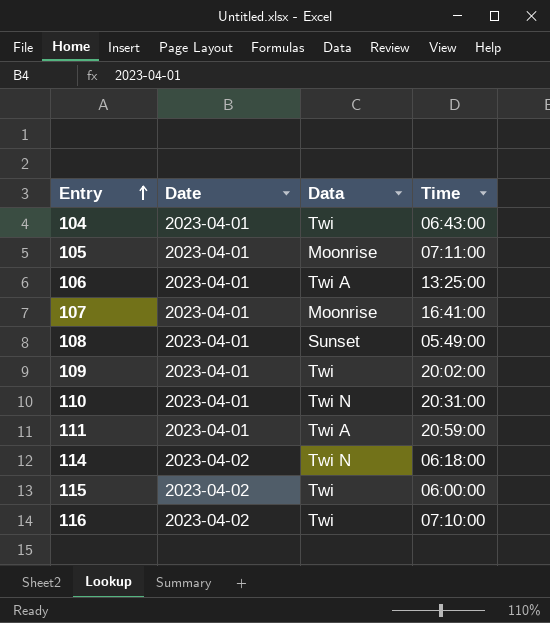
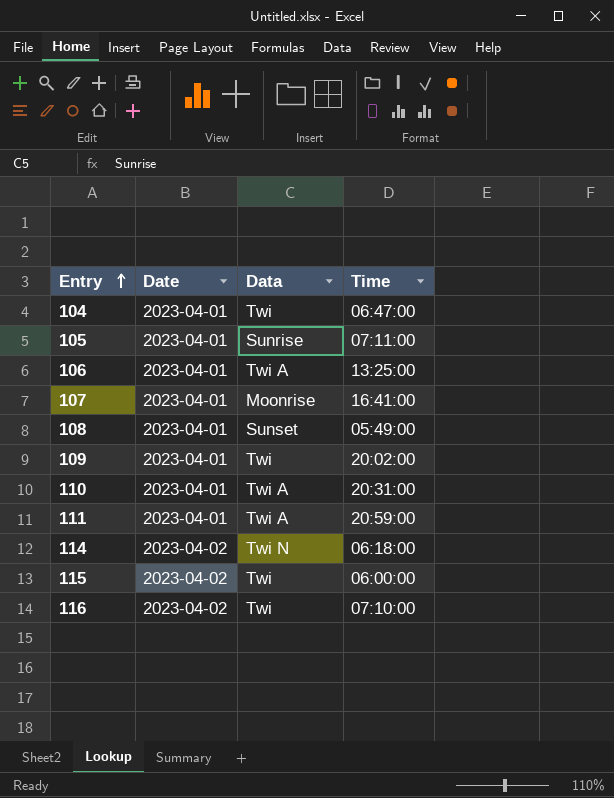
104 | Time: 06:43:00 -> 06:47:00
105 | Data: Moonrise -> Sunrise
110 | Data: Twi N -> Twi A

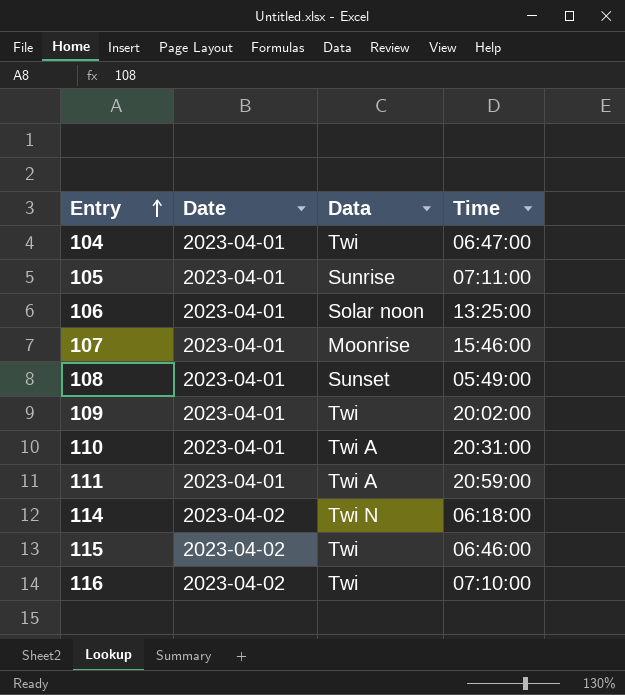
106 | Data: Twi A -> Solar noon
107 | Time: 16:41:00 -> 15:46:00
115 | Time: 06:00:00 -> 06:46:00

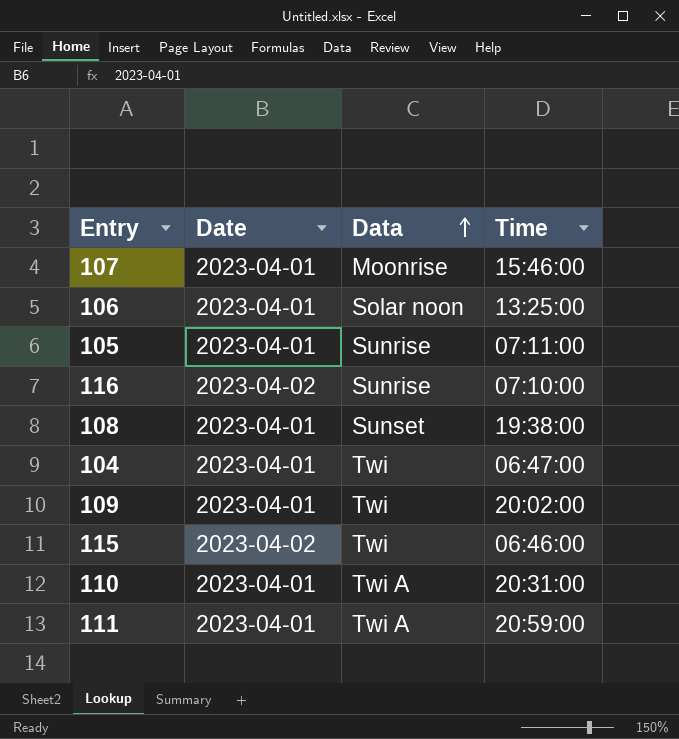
row order: Entry ascending -> Data ascending
row 114: 2023-04-02 | Twi N | 06:18:00 -> none
116 | Data: Twi -> Sunrise
108 | Time: 05:49:00 -> 19:38:00

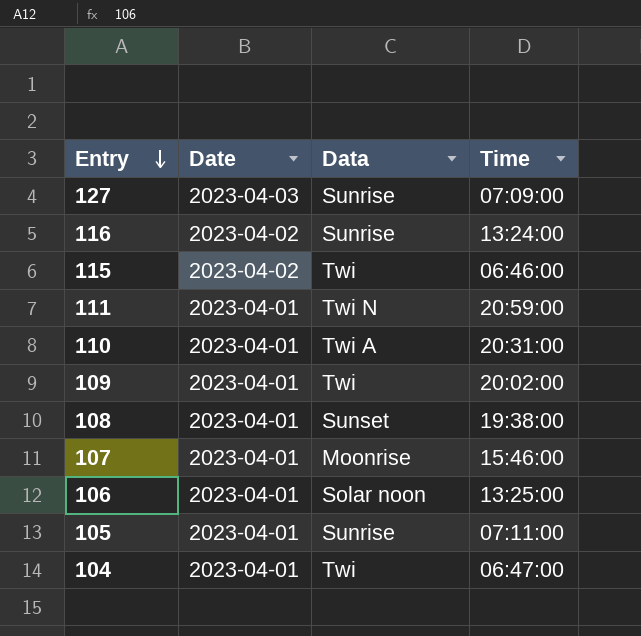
row order: Data ascending -> Entry descending
row 127: none -> 2023-04-03 | Sunrise | 07:09:00
116 | Time: 07:10:00 -> 13:24:00
111 | Data: Twi A -> Twi N

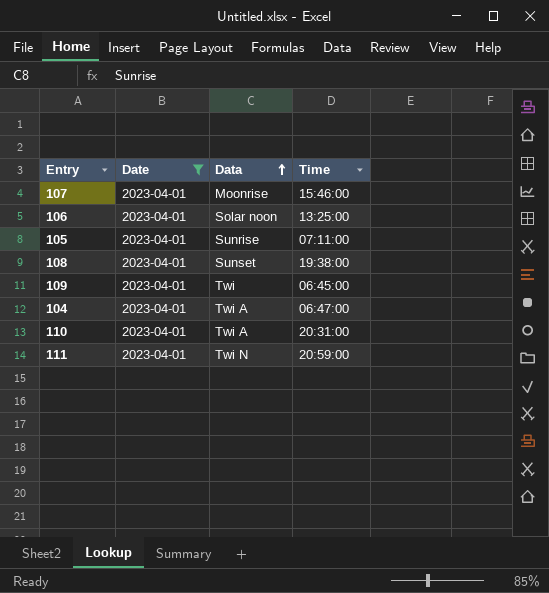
filter: none -> Date = 2023-04-01
row order: Entry descending -> Data ascending
109 | Time: 20:02:00 -> 06:45:00
104 | Data: Twi -> Twi A

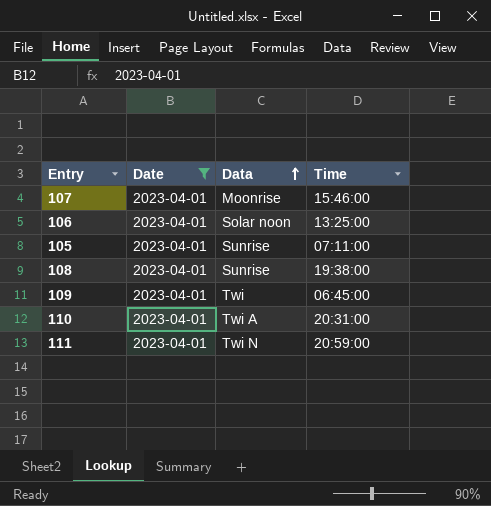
row 104: 2023-04-01 | Twi A | 06:47:00 -> none
108 | Data: Sunset -> Sunrise

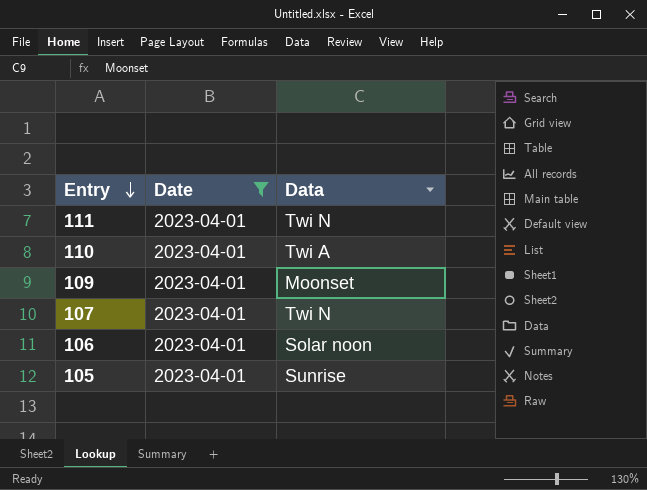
row order: Data ascending -> Entry descending
column Time | position: 4 -> none
row 108: 2023-04-01 | Sunrise | 19:38:00 -> none
109 | Data: Twi -> Moonset
107 | Data: Moonrise -> Twi N

